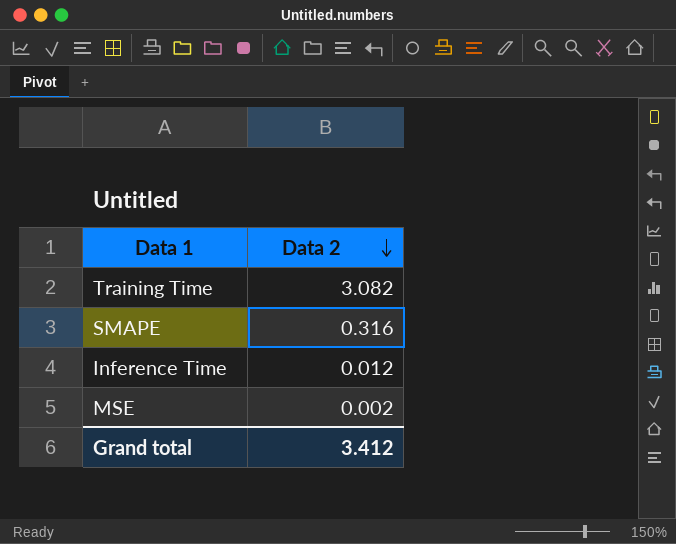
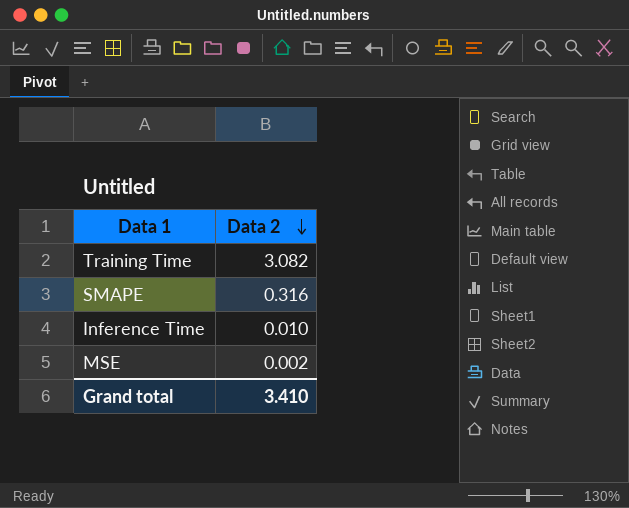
Inference Time | Data 2: 0.012 -> 0.010
Grand total | Data 2: 3.412 -> 3.410

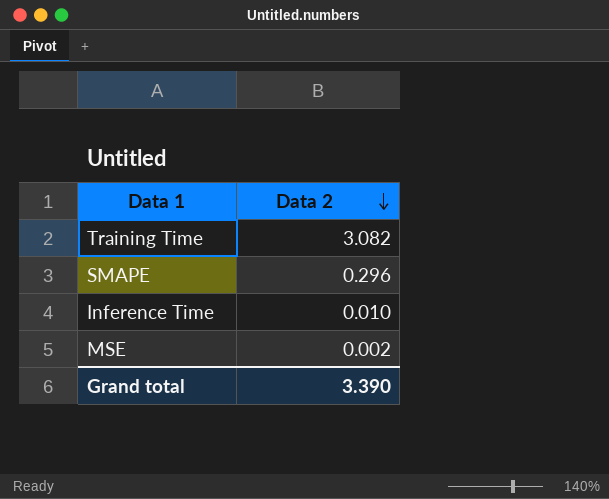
SMAPE | Data 2: 0.316 -> 0.296
Grand total | Data 2: 3.410 -> 3.390

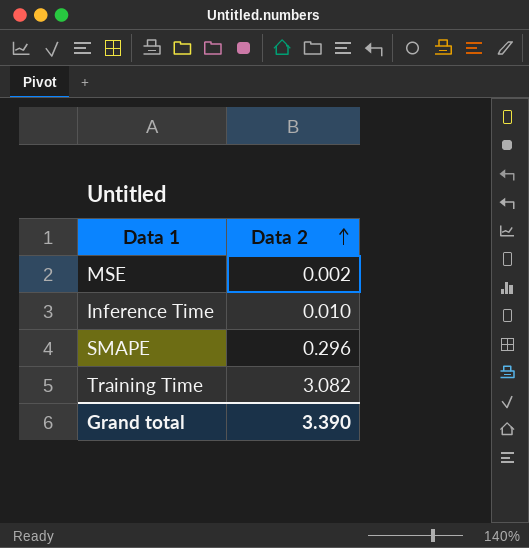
row order: Data 2 descending -> Data 2 ascending

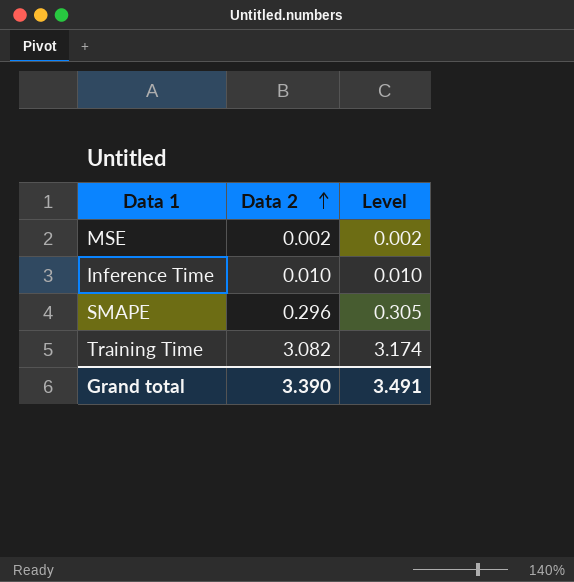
column Level | formula: none -> [Data 2] * 1.03

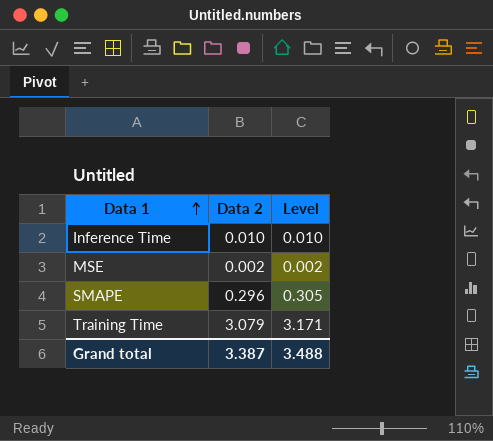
row order: Data 2 ascending -> Data 1 ascending
Training Time | Data 2: 3.082 -> 3.079
Training Time | Level: 3.174 -> 3.171
Grand total | Data 2: 3.390 -> 3.387
Grand total | Level: 3.491 -> 3.488

